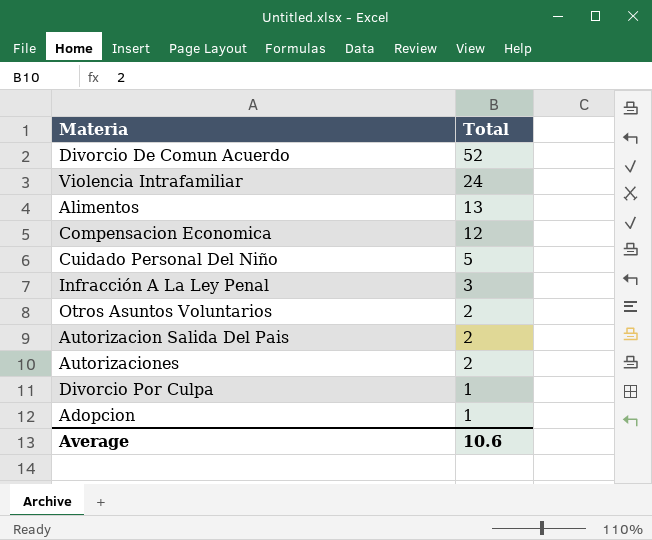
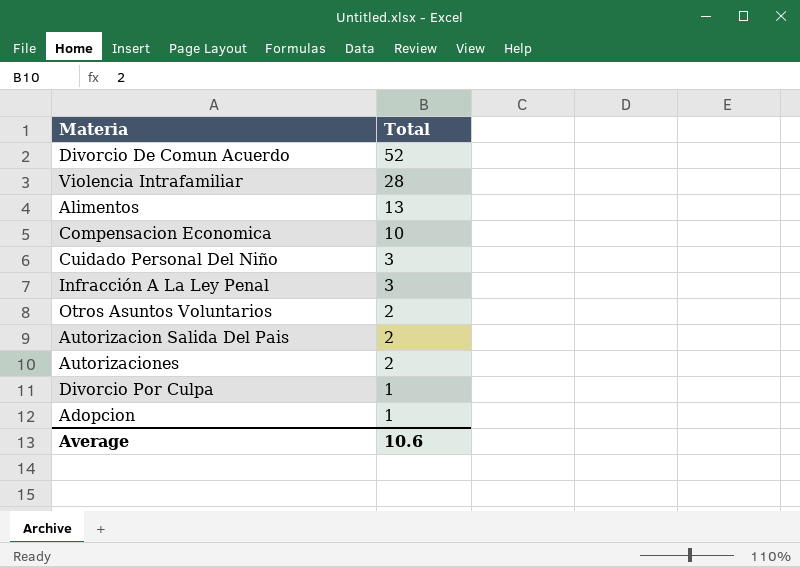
Violencia Intrafamiliar | Total: 24 -> 28
Compensacion Economica | Total: 12 -> 10
Cuidado Personal Del Niño | Total: 5 -> 3

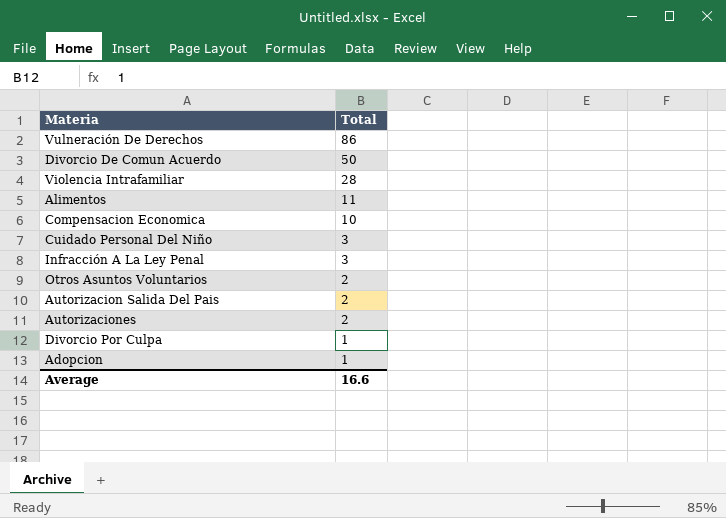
row Vulneración De Derechos: none -> 86
Divorcio De Comun Acuerdo | Total: 52 -> 50
Alimentos | Total: 13 -> 11
Average | Total: 10.6 -> 16.6

